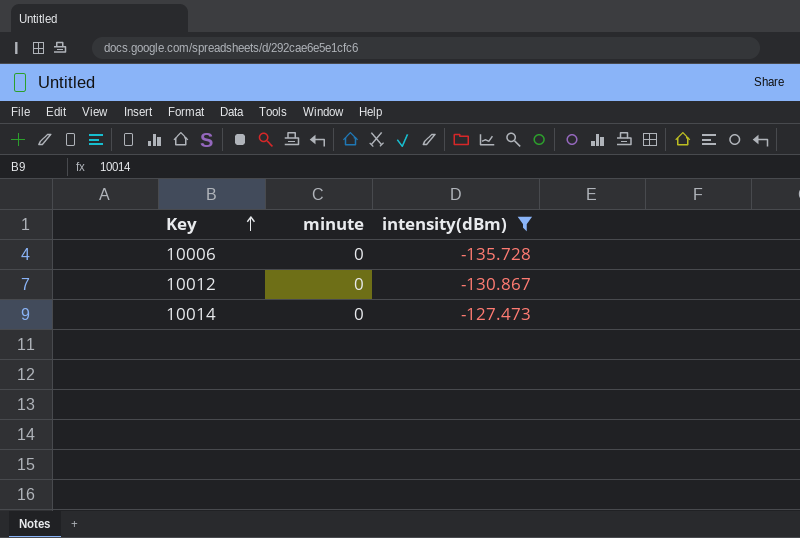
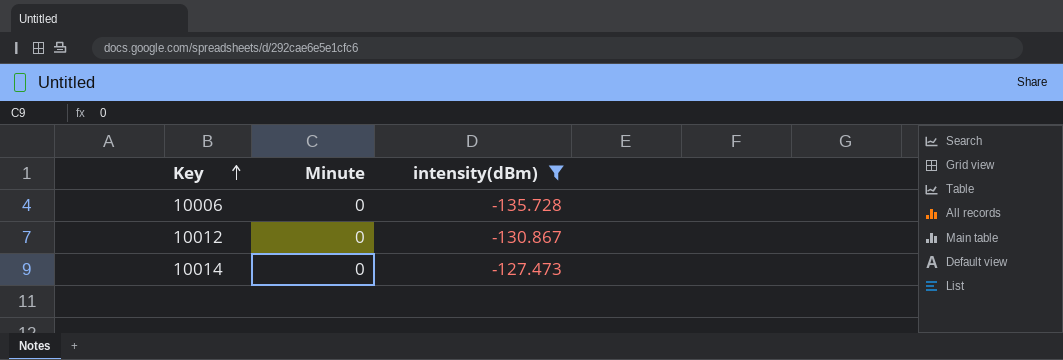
column name: minute -> Minute

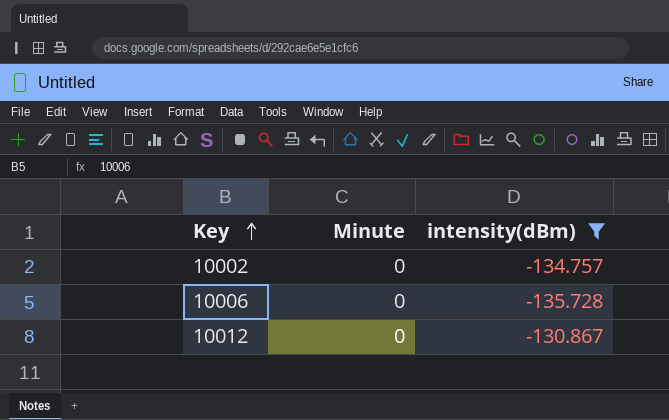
row 10014: 0 | -127.473 -> none
row 10002: none -> 0 | -134.757

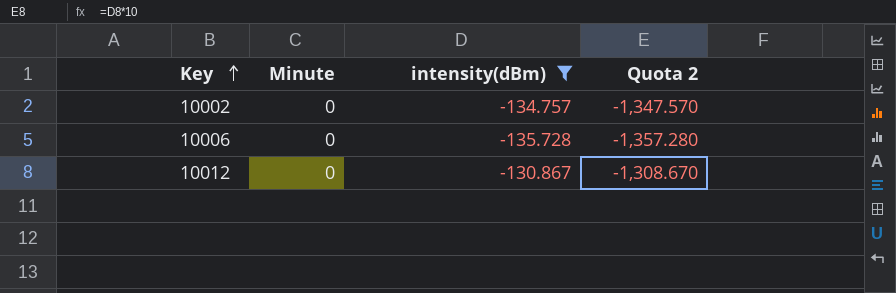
column Quota 2 | formula: none -> [intensity(dBm)] * 10

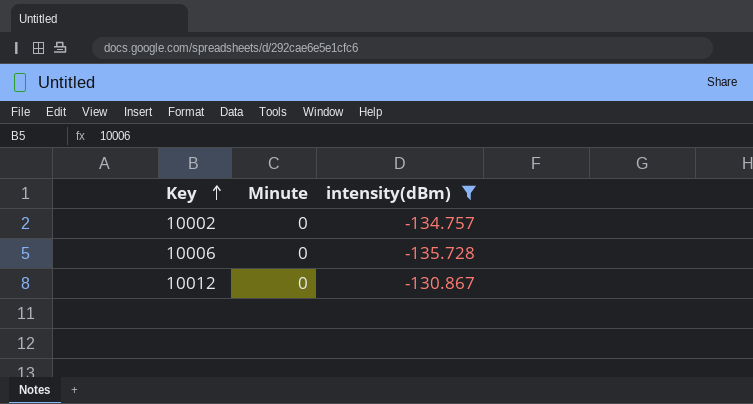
column Quota 2 | formula: [intensity(dBm)] * 10 -> none

